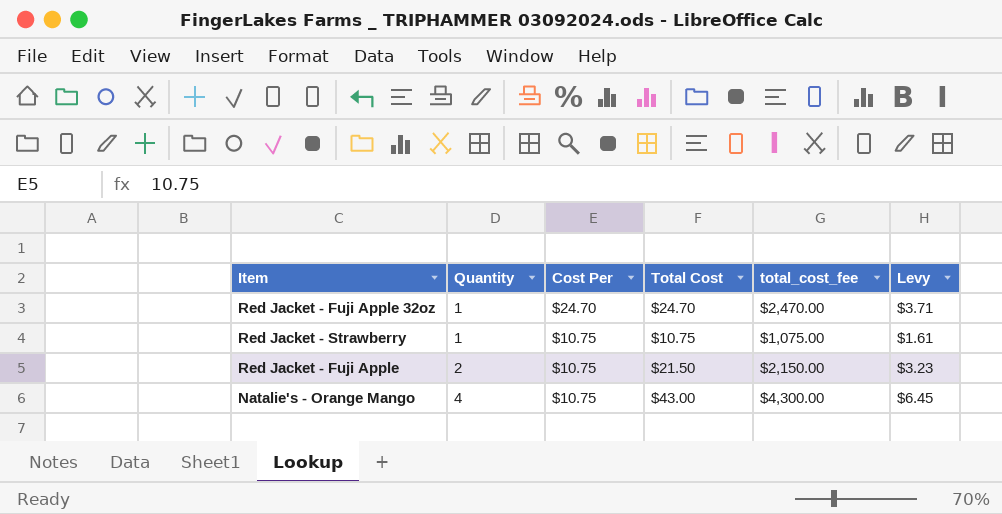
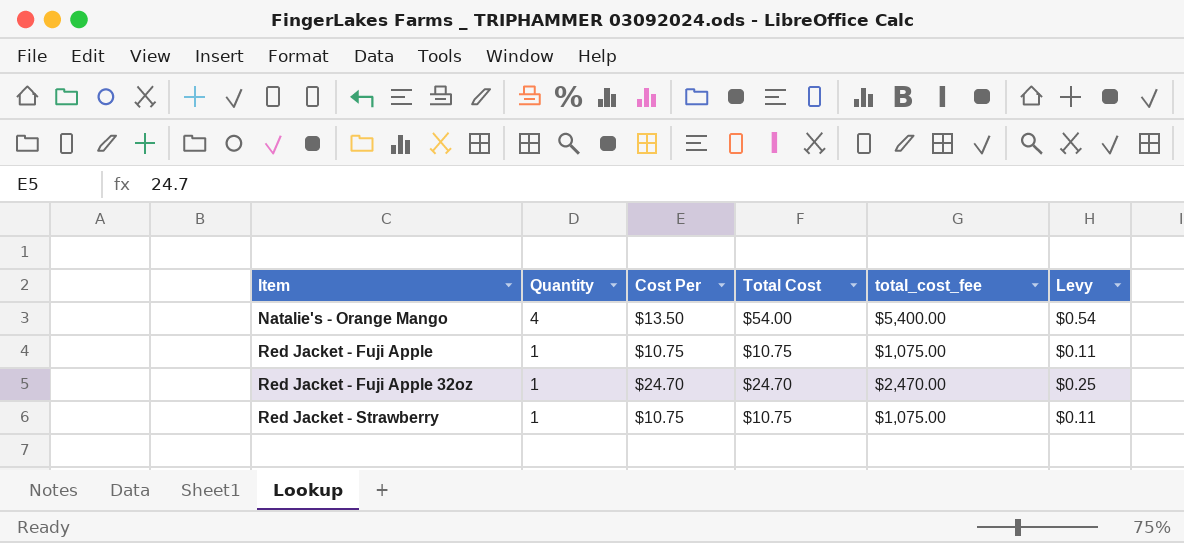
row order: Quantity ascending -> Item ascending
column Levy | formula: [Total Cost] * 0.15 -> [Total Cost] * 0.01
Natalie's - Orange Mango | Cost Per: $10.75 -> $13.50
Natalie's - Orange Mango | Total Cost: $43.00 -> $54.00
Natalie's - Orange Mango | total_cost_fee: $4,300.00 -> $5,400.00
Red Jacket - Fuji Apple | Quantity: 2 -> 1
Red Jacket - Fuji Apple | Total Cost: $21.50 -> $10.75
Red Jacket - Fuji Apple | total_cost_fee: $2,150.00 -> $1,075.00

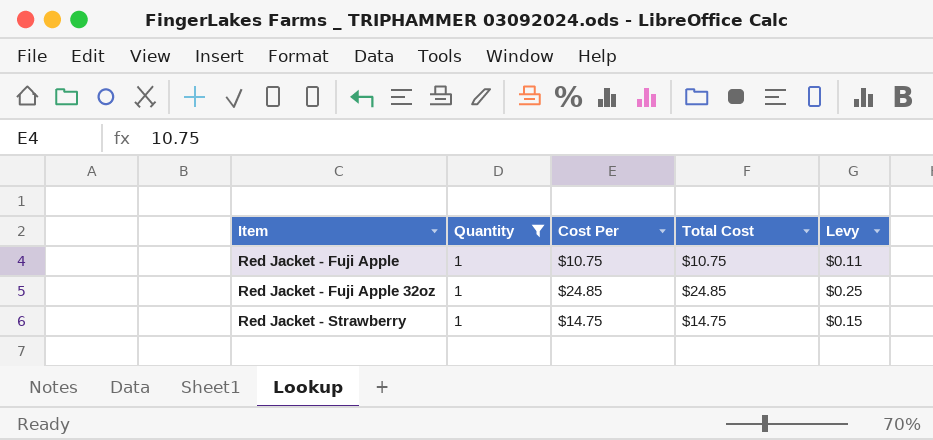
filter: none -> Quantity = 1
column total_cost_fee | formula: [Total Cost] * 100 -> none
Red Jacket - Fuji Apple 32oz | Cost Per: $24.70 -> $24.85
Red Jacket - Fuji Apple 32oz | Total Cost: $24.70 -> $24.85
Red Jacket - Strawberry | Cost Per: $10.75 -> $14.75
Red Jacket - Strawberry | Total Cost: $10.75 -> $14.75
Red Jacket - Strawberry | Levy: $0.11 -> $0.15

